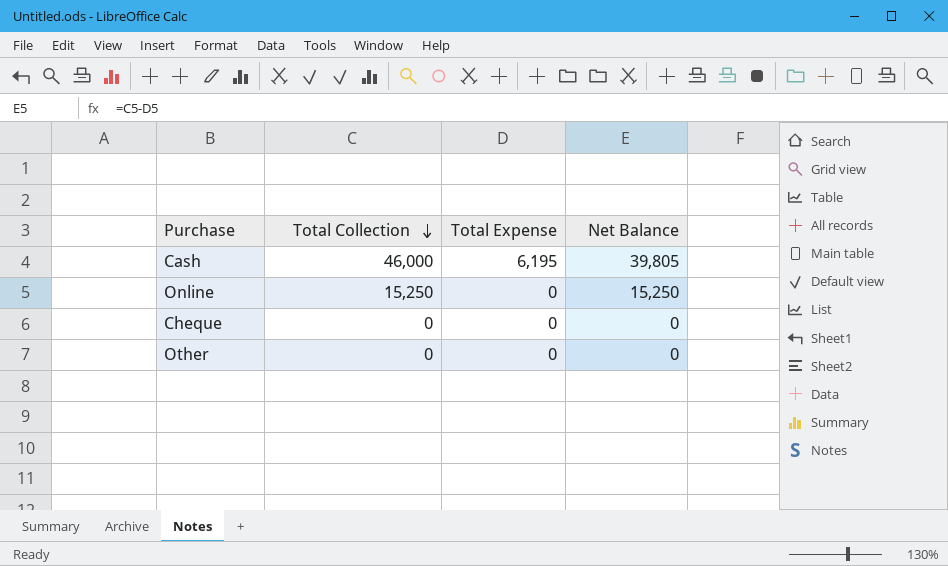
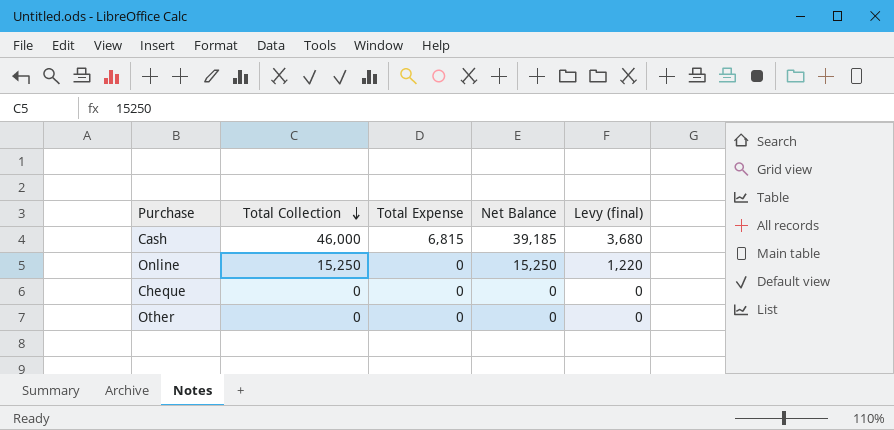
column Levy (final) | formula: none -> [Total Collection] * 0.08
Cash | Total Expense: 6,195 -> 6,815
Cash | Net Balance: 39,805 -> 39,185

